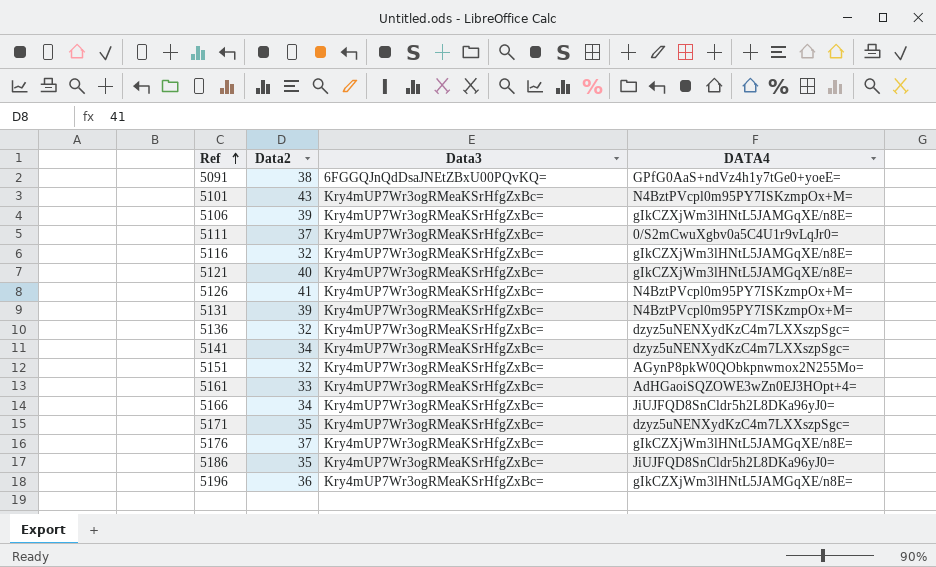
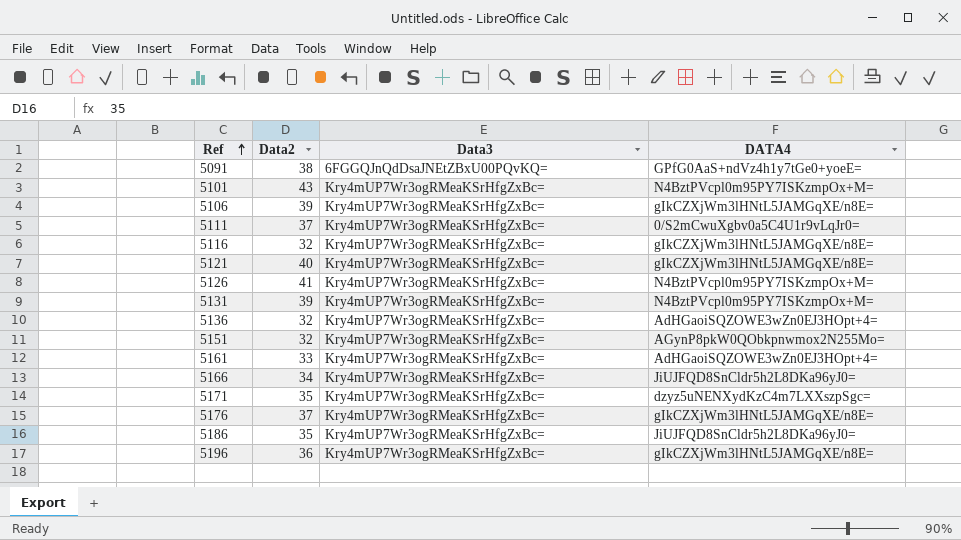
row 5141: 34 | Kry4mUP7Wr3ogRMeaKSrHfgZxBc= | dzyz5uNENXydKzC4m7LXXszpSgc= -> none
5136 | DATA4: dzyz5uNENXydKzC4m7LXXszpSgc= -> AdHGaoiSQZOWE3wZn0EJ3HOpt+4=

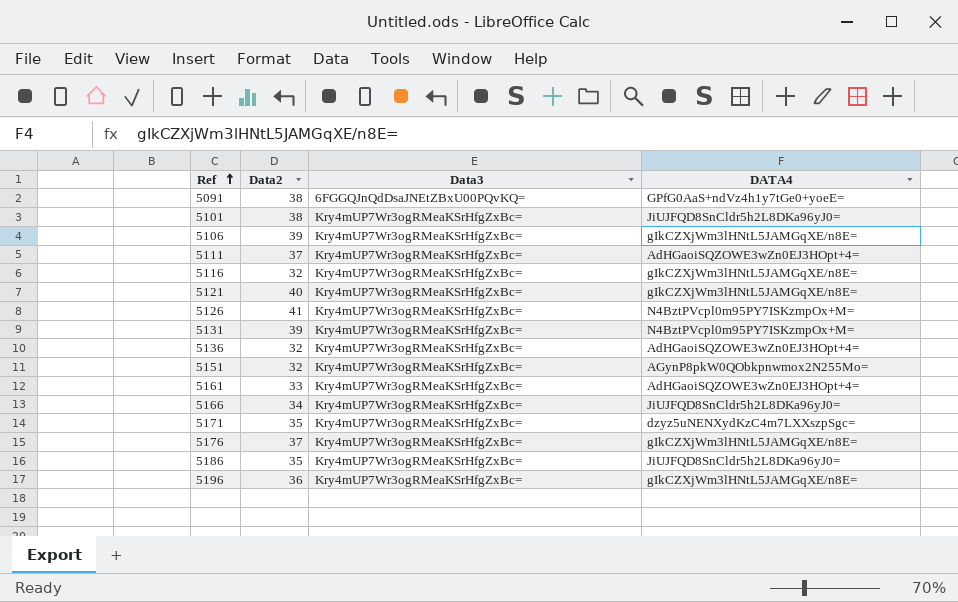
5101 | Data2: 43 -> 38
5101 | DATA4: N4BztPVcpl0m95PY7ISKzmpOx+M= -> JiUJFQD8SnCldr5h2L8DKa96yJ0=
5111 | DATA4: 0/S2mCwuXgbv0a5C4U1r9vLqJr0= -> AdHGaoiSQZOWE3wZn0EJ3HOpt+4=

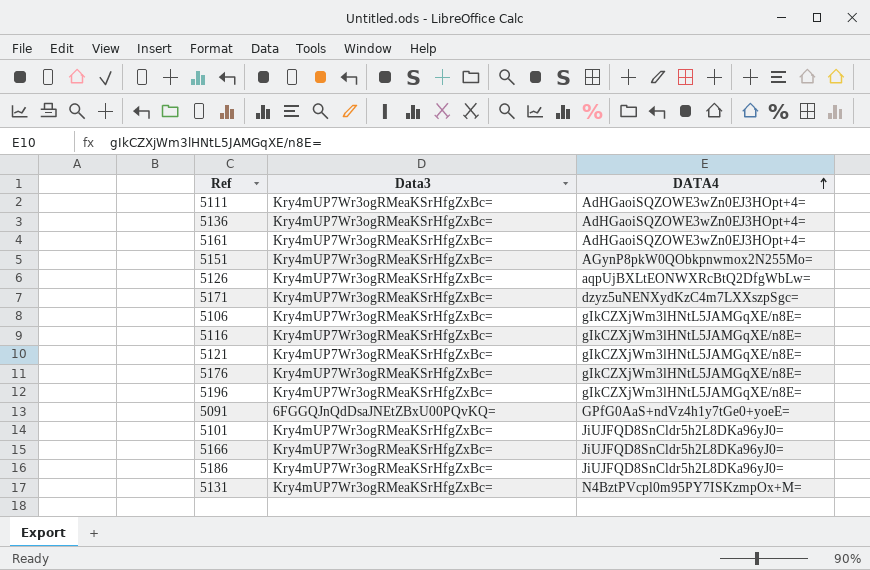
row order: Ref ascending -> DATA4 ascending
column Data2 | position: 2 -> none
5126 | DATA4: N4BztPVcpl0m95PY7ISKzmpOx+M= -> aqpUjBXLtEONWXRcBtQ2DfgWbLw=

